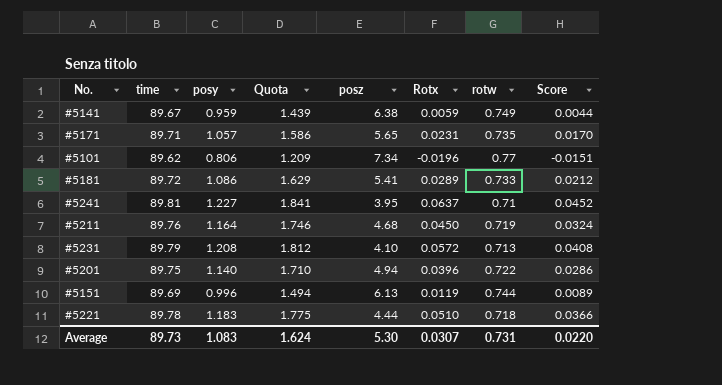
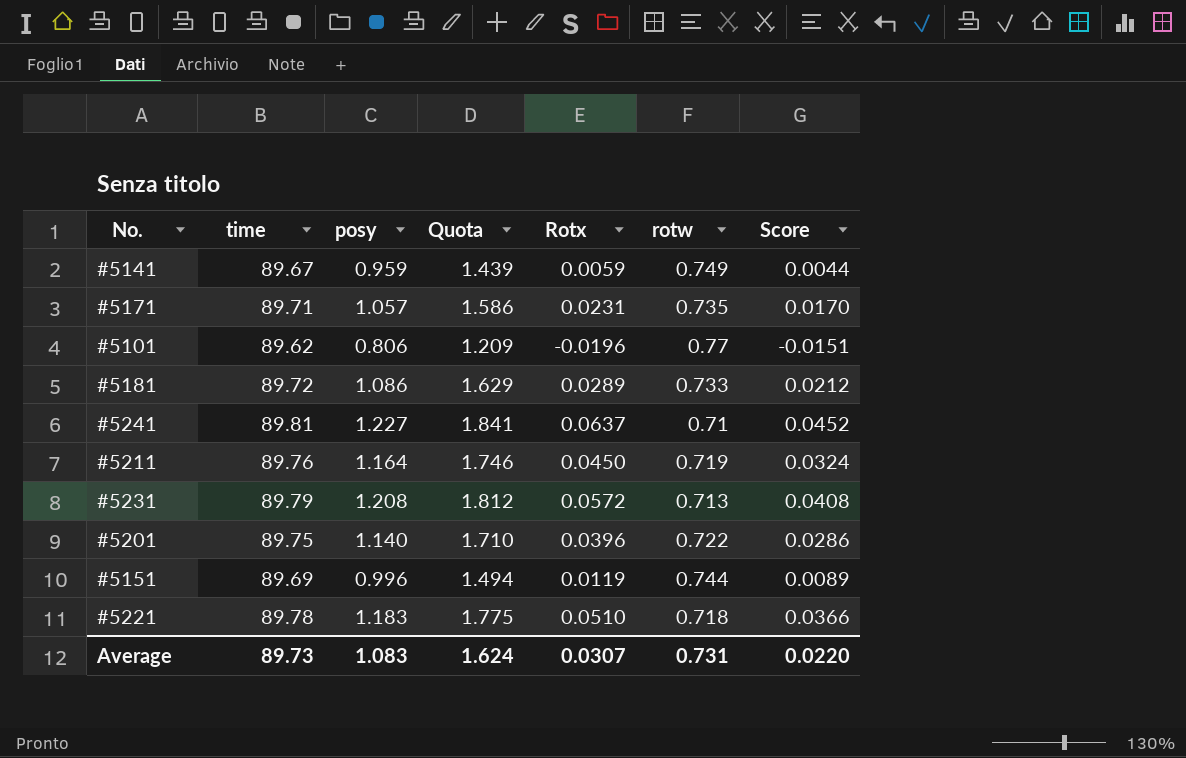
column posz | position: 5 -> none

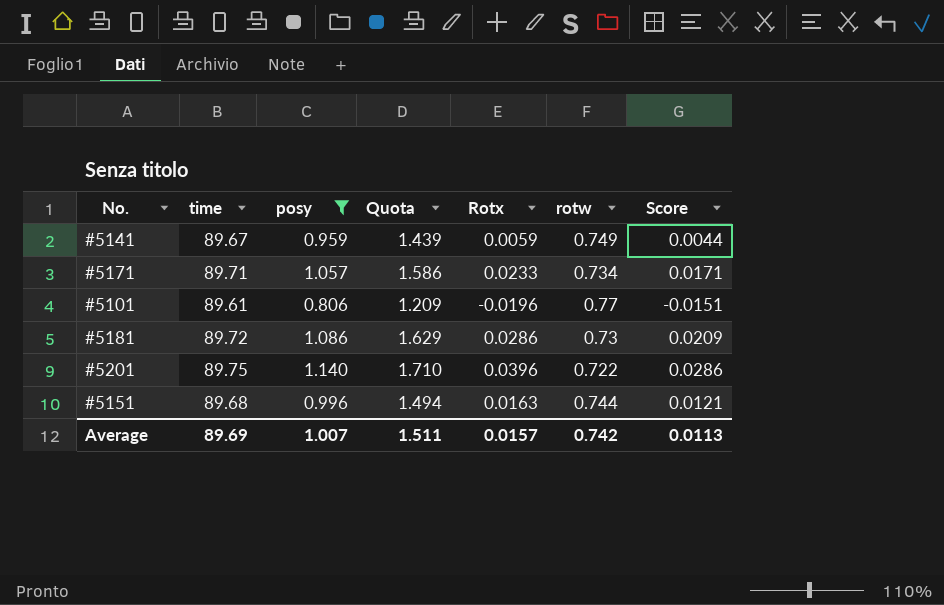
filter: none -> posy <= 1.140
#5171 | Rotx: 0.0231 -> 0.0233
#5171 | rotw: 0.735 -> 0.734
#5171 | Score: 0.0170 -> 0.0171
#5101 | time: 89.62 -> 89.61
#5181 | Rotx: 0.0289 -> 0.0286
#5181 | rotw: 0.733 -> 0.73
#5181 | Score: 0.0212 -> 0.0209
#5151 | time: 89.69 -> 89.68
#5151 | Rotx: 0.0119 -> 0.0163
#5151 | Score: 0.0089 -> 0.0121
Average | time: 89.73 -> 89.69
Average | posy: 1.083 -> 1.007
Average | Quota: 1.624 -> 1.511
Average | Rotx: 0.0307 -> 0.0157
Average | rotw: 0.731 -> 0.742
Average | Score: 0.0220 -> 0.0113

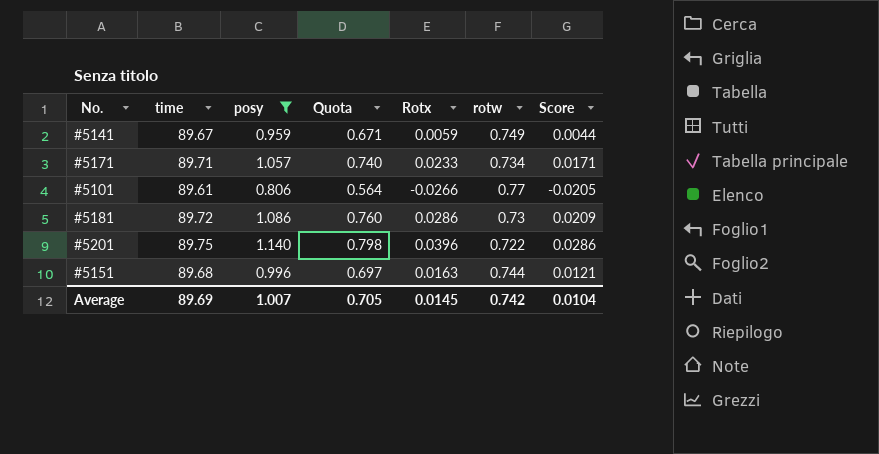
column Quota | formula: [posy] * 1.5 -> [posy] * 0.7
#5101 | Rotx: -0.0196 -> -0.0266
#5101 | Score: -0.0151 -> -0.0205
Average | Quota: 1.511 -> 0.705
Average | Rotx: 0.0157 -> 0.0145
Average | Score: 0.0113 -> 0.0104

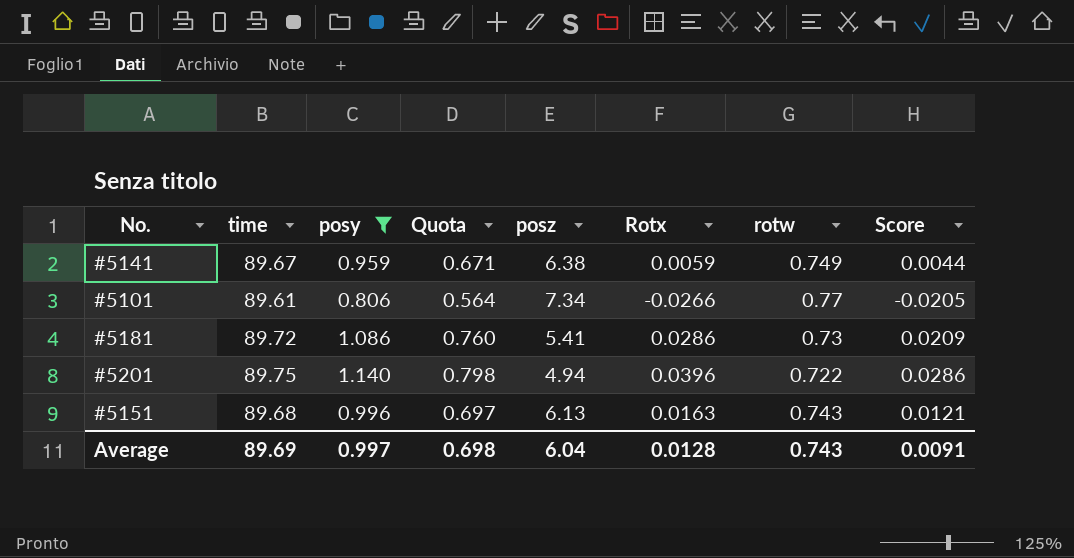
column posz | position: none -> 5
row #5171: 89.71 | 1.057 | 0.740 | 0.0233 | 0.734 | 0.0171 -> none
#5151 | rotw: 0.744 -> 0.743
Average | posy: 1.007 -> 0.997
Average | Quota: 0.705 -> 0.698
Average | Rotx: 0.0145 -> 0.0128
Average | rotw: 0.742 -> 0.743
Average | Score: 0.0104 -> 0.0091

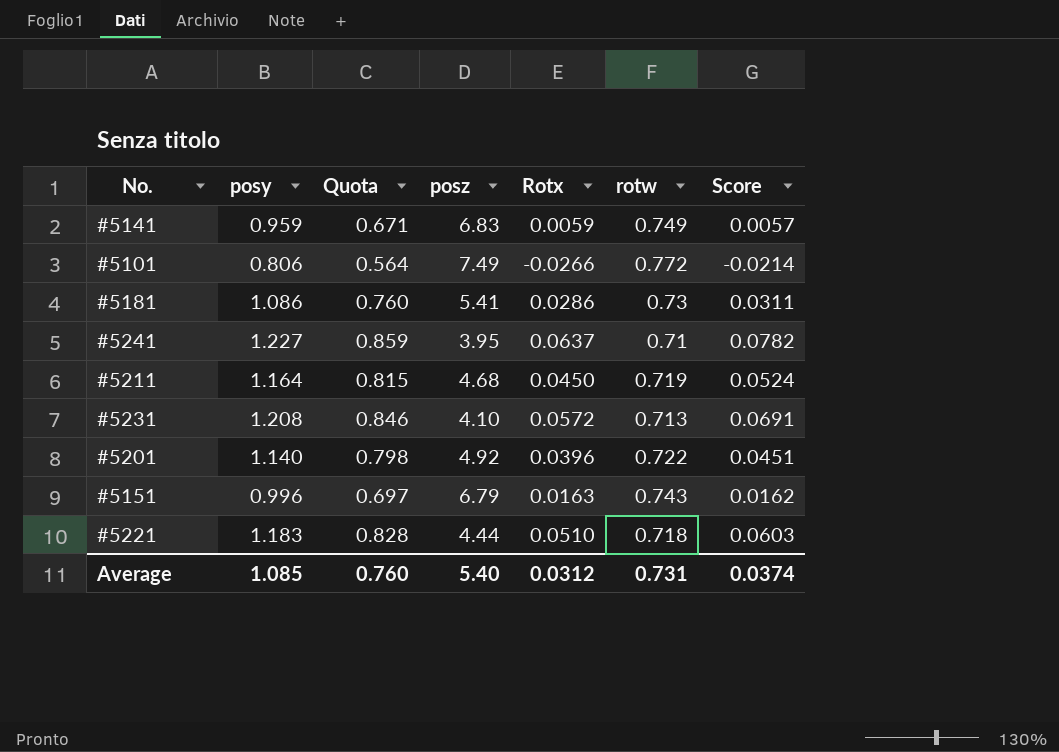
filter: posy <= 1.140 -> none
column time | position: 2 -> none
column Score | formula: [Rotx] * [rotw] -> [posy] * [Rotx]
#5141 | posz: 6.38 -> 6.83
#5101 | posz: 7.34 -> 7.49
#5101 | rotw: 0.77 -> 0.772
#5201 | posz: 4.94 -> 4.92
#5151 | posz: 6.13 -> 6.79
Average | posy: 0.997 -> 1.085
Average | Quota: 0.698 -> 0.760
Average | posz: 6.04 -> 5.40
Average | Rotx: 0.0128 -> 0.0312
Average | rotw: 0.743 -> 0.731
Average | Score: 0.0091 -> 0.0374

